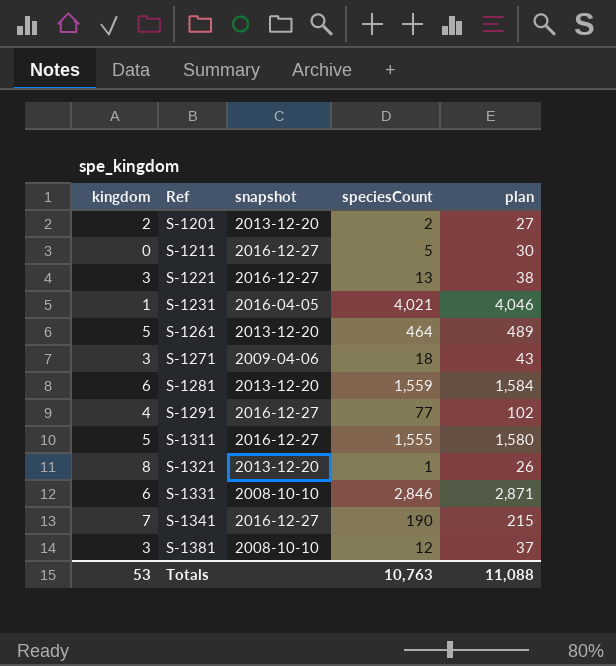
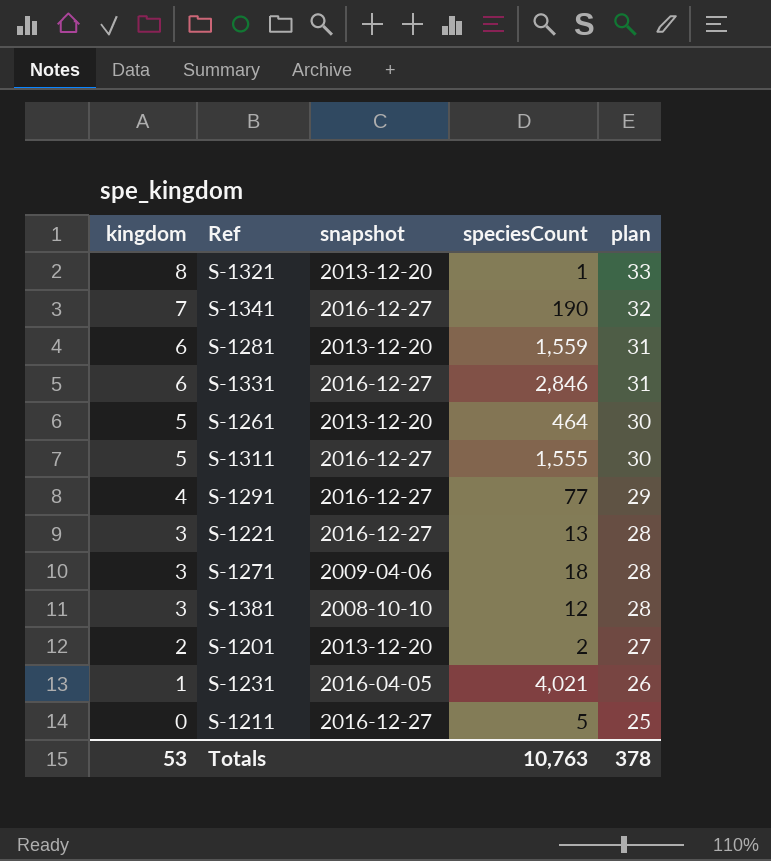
row order: Ref ascending -> kingdom descending
column plan | formula: [speciesCount] + 25 -> [kingdom] + 25
S-1331 | snapshot: 2008-10-10 -> 2016-12-27
Totals | plan: 11,088 -> 378

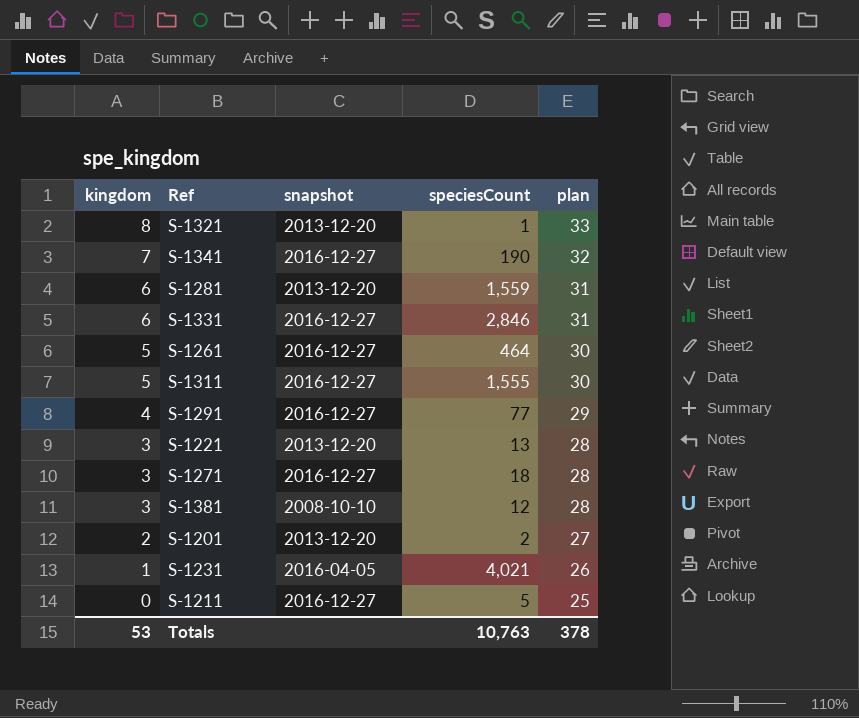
S-1261 | snapshot: 2013-12-20 -> 2016-12-27
S-1221 | snapshot: 2016-12-27 -> 2013-12-20
S-1271 | snapshot: 2009-04-06 -> 2016-12-27

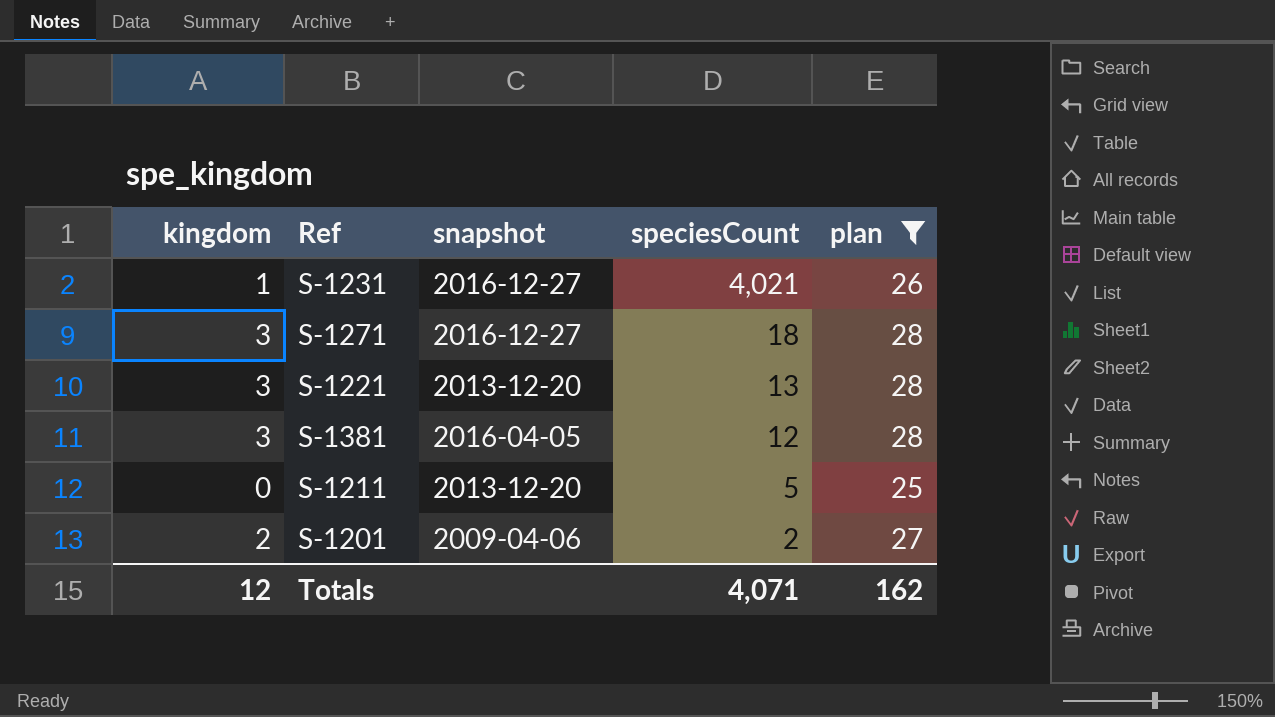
filter: none -> plan <= 28
row order: kingdom descending -> speciesCount descending
S-1231 | snapshot: 2016-04-05 -> 2016-12-27
S-1381 | snapshot: 2008-10-10 -> 2016-04-05
S-1211 | snapshot: 2016-12-27 -> 2013-12-20
S-1201 | snapshot: 2013-12-20 -> 2009-04-06
Totals | kingdom: 53 -> 12
Totals | speciesCount: 10,763 -> 4,071
Totals | plan: 378 -> 162

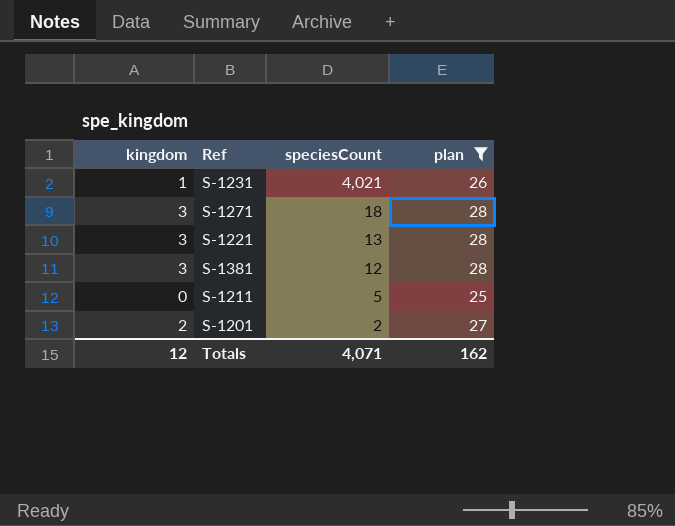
column snapshot | position: 3 -> none

